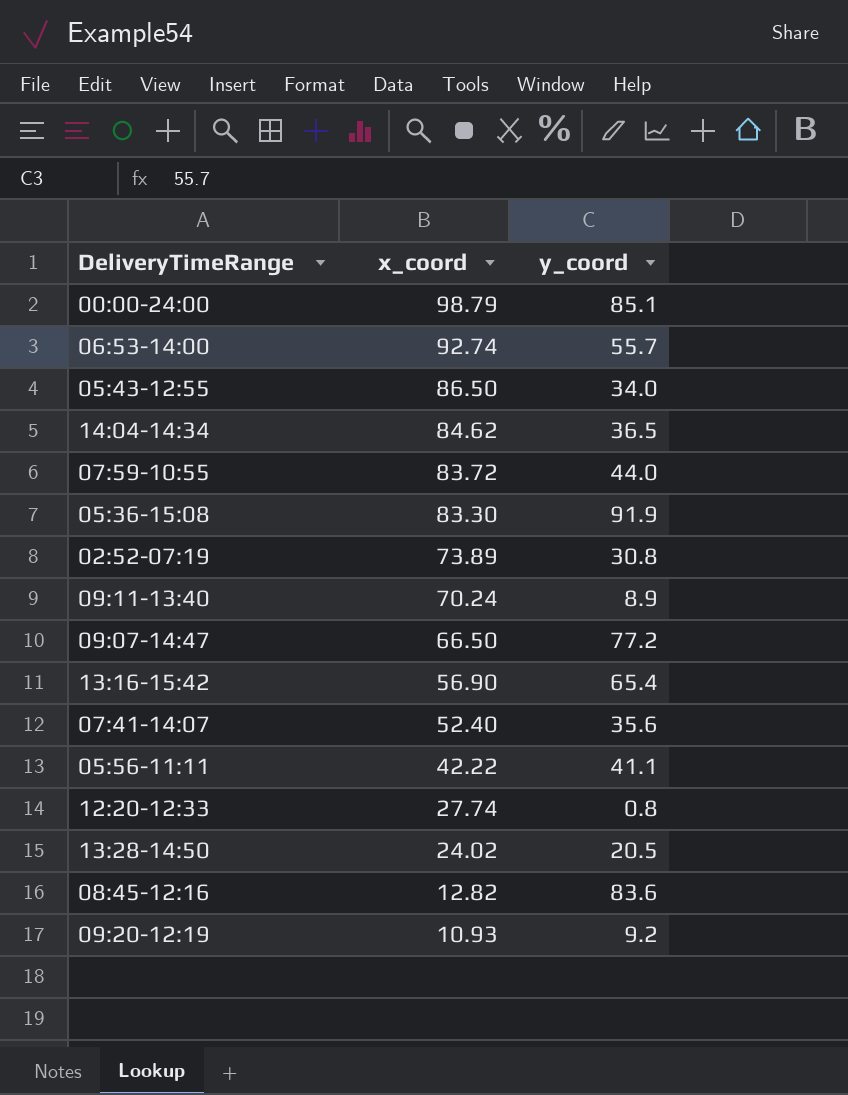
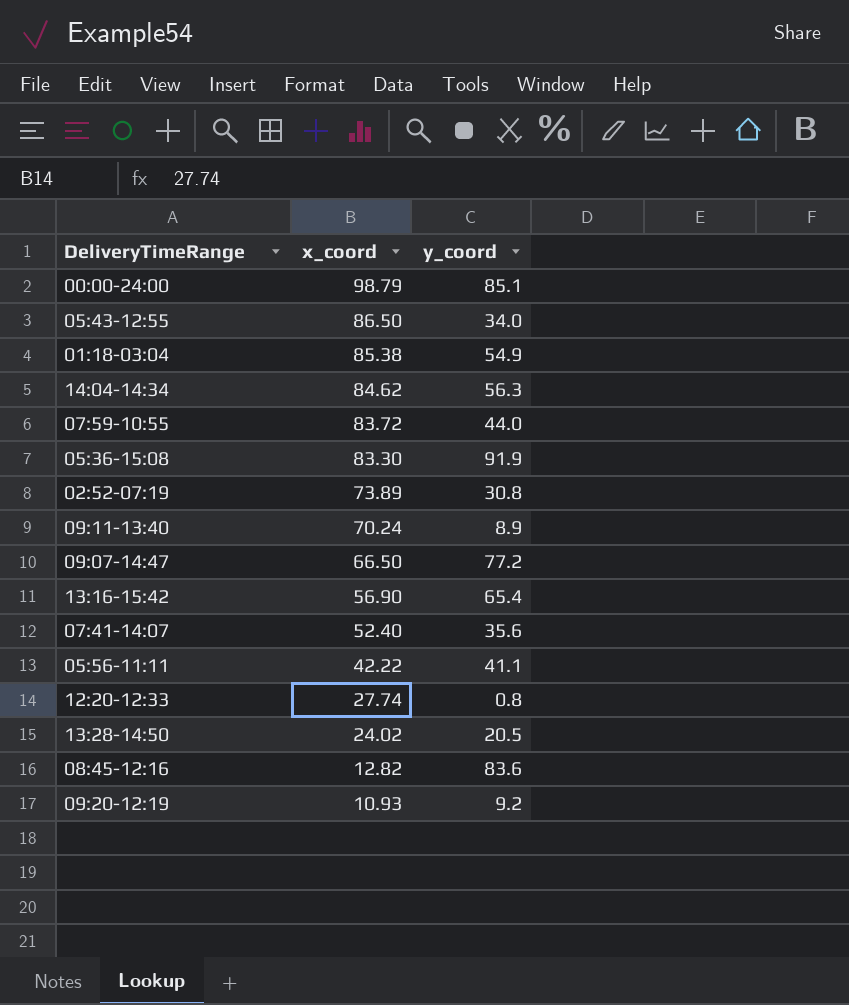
row 06:53-14:00: 92.74 | 55.7 -> none
row 01:18-03:04: none -> 85.38 | 54.9
14:04-14:34 | y_coord: 36.5 -> 56.3

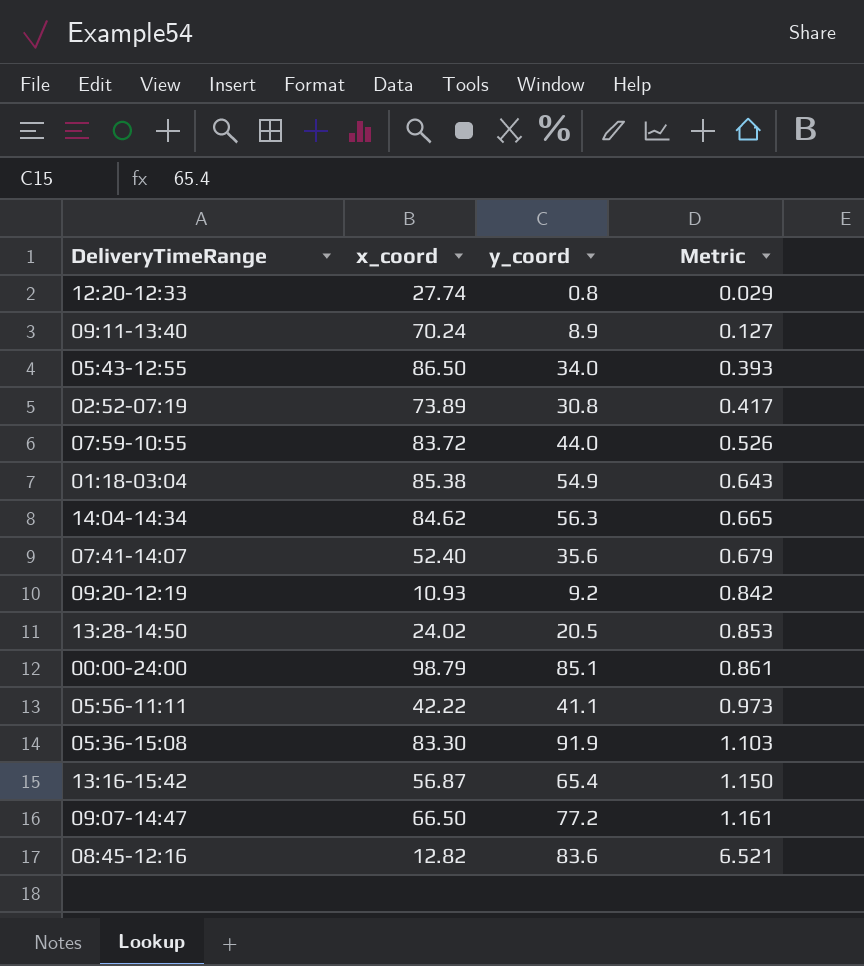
row order: x_coord descending -> Metric ascending
column Metric | formula: none -> [y_coord] / [x_coord]
13:16-15:42 | x_coord: 56.90 -> 56.87

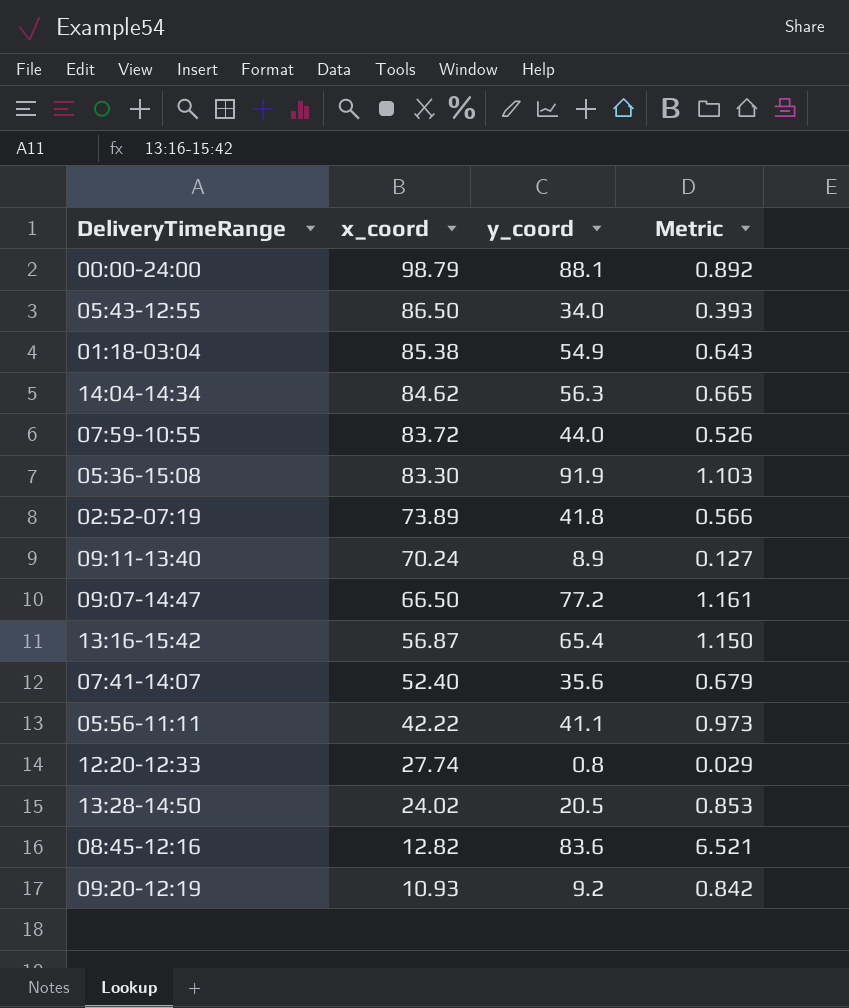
row order: Metric ascending -> x_coord descending
00:00-24:00 | y_coord: 85.1 -> 88.1
00:00-24:00 | Metric: 0.861 -> 0.892
02:52-07:19 | y_coord: 30.8 -> 41.8
02:52-07:19 | Metric: 0.417 -> 0.566

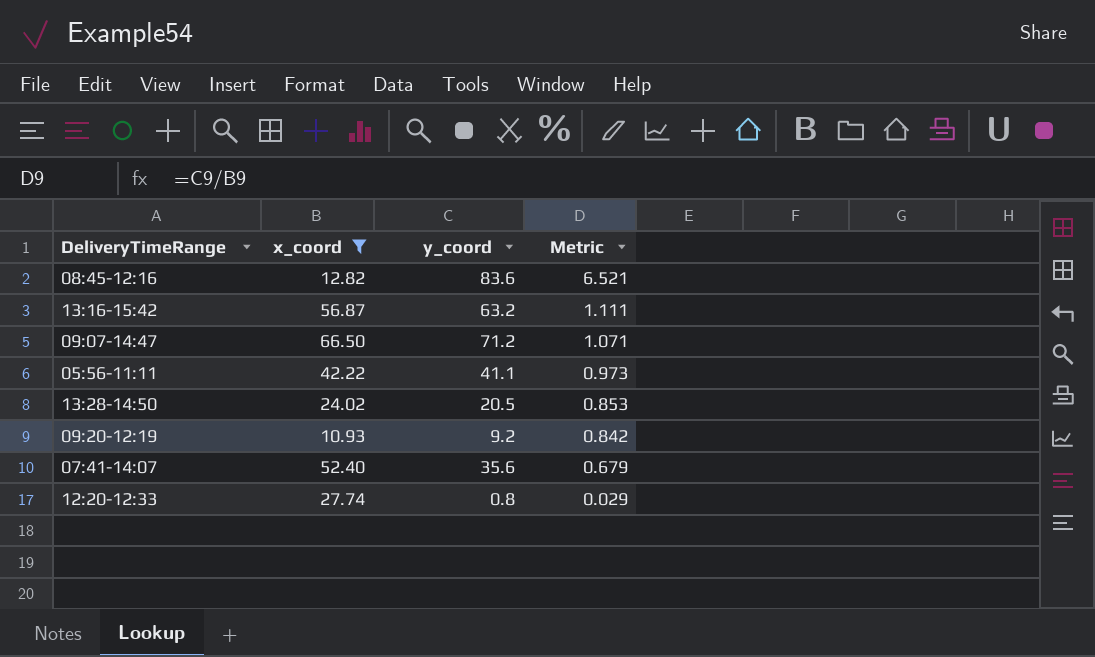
filter: none -> x_coord <= 66.50
row order: x_coord descending -> Metric descending
13:16-15:42 | y_coord: 65.4 -> 63.2
13:16-15:42 | Metric: 1.150 -> 1.111
09:07-14:47 | y_coord: 77.2 -> 71.2
09:07-14:47 | Metric: 1.161 -> 1.071

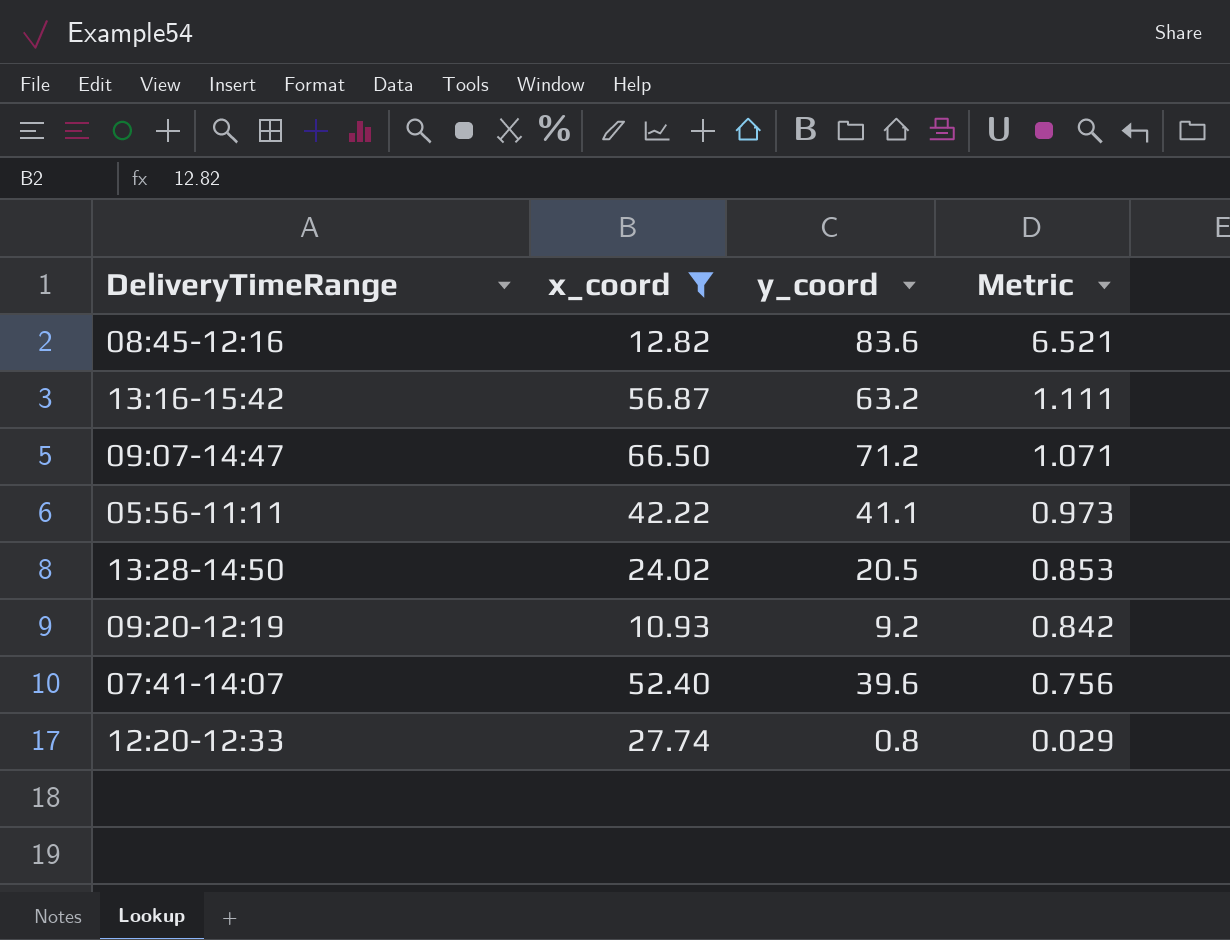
07:41-14:07 | y_coord: 35.6 -> 39.6
07:41-14:07 | Metric: 0.679 -> 0.756

